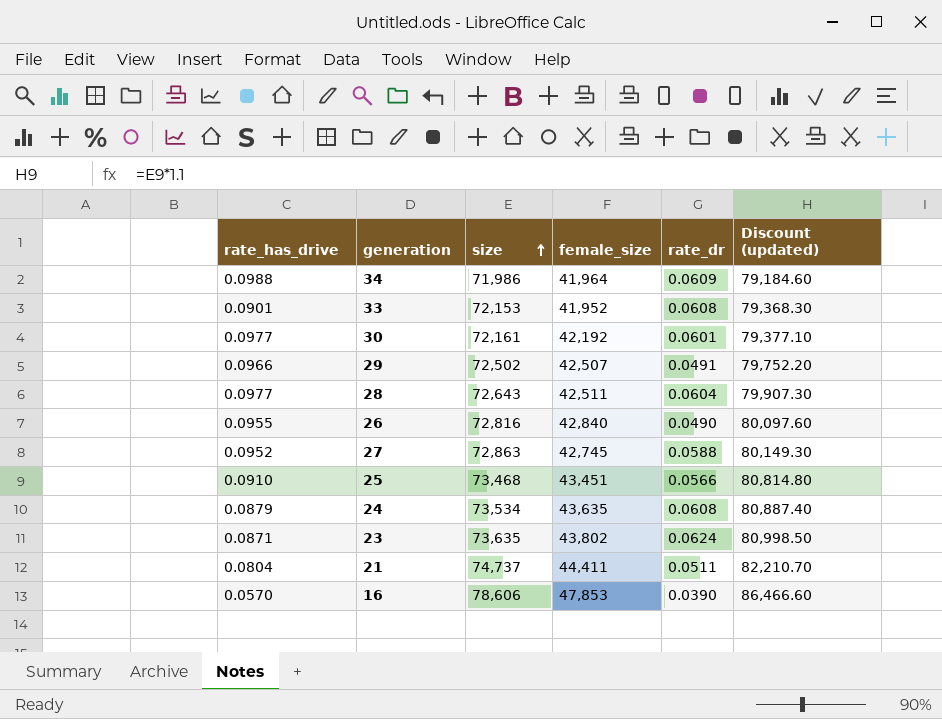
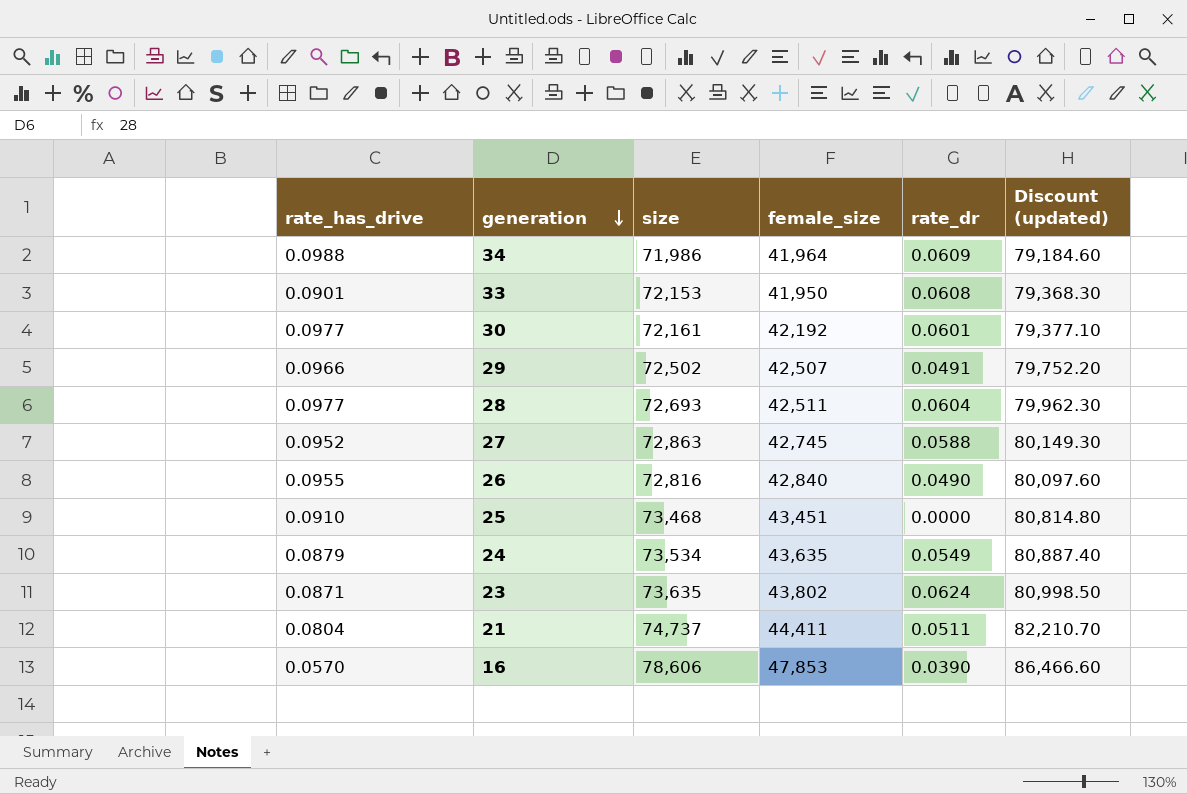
row order: size ascending -> generation descending
33 | female_size: 41,952 -> 41,950
28 | size: 72,643 -> 72,693
28 | Discount (updated): 79,907.30 -> 79,962.30
25 | rate_dr: 0.0566 -> 0.0000
24 | rate_dr: 0.0608 -> 0.0549

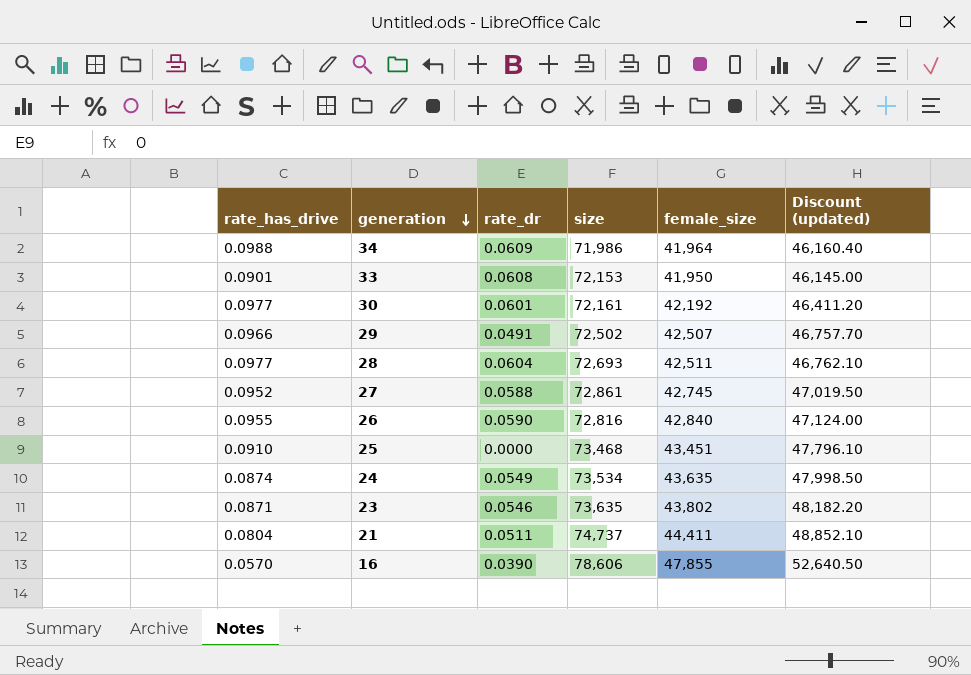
column rate_dr | position: 5 -> 3
column Discount (updated) | formula: [size] * 1.1 -> [female_size] * 1.1
27 | size: 72,863 -> 72,861
26 | rate_dr: 0.0490 -> 0.0590
24 | rate_has_drive: 0.0879 -> 0.0874
23 | rate_dr: 0.0624 -> 0.0546
16 | female_size: 47,853 -> 47,855

